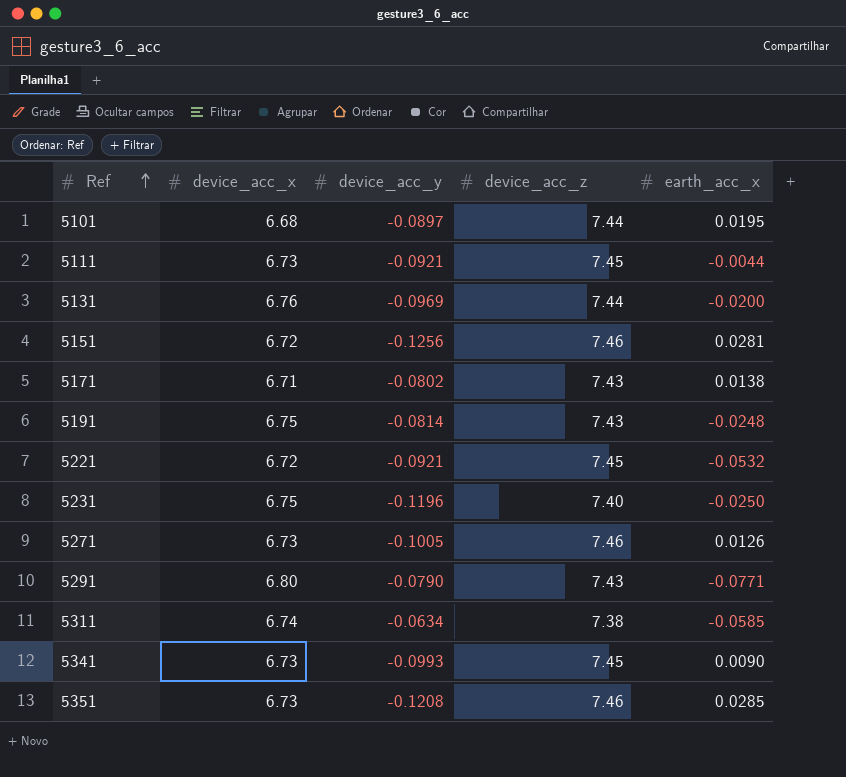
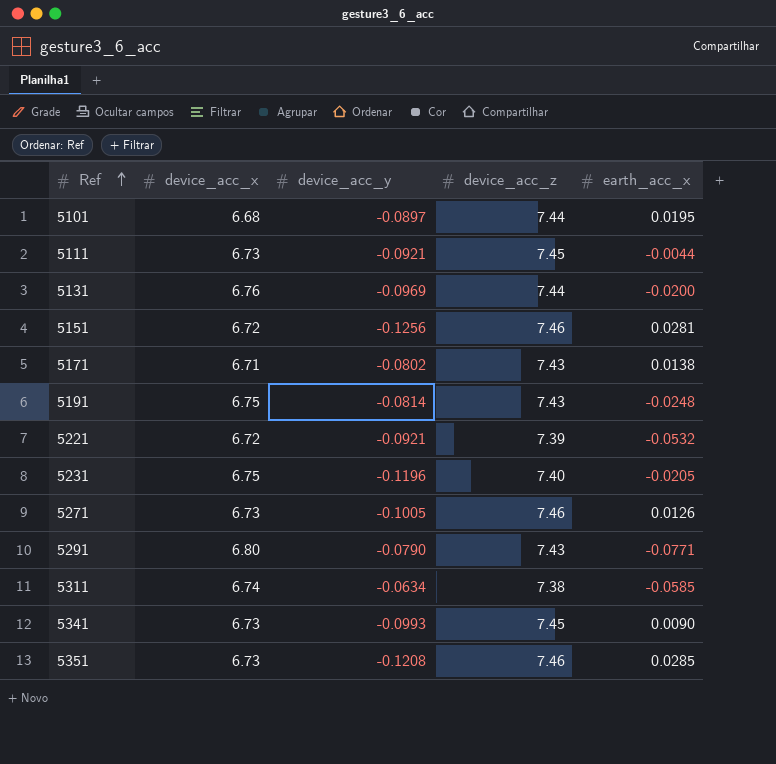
5221 | device_acc_z: 7.45 -> 7.39
5231 | earth_acc_x: -0.0250 -> -0.0205

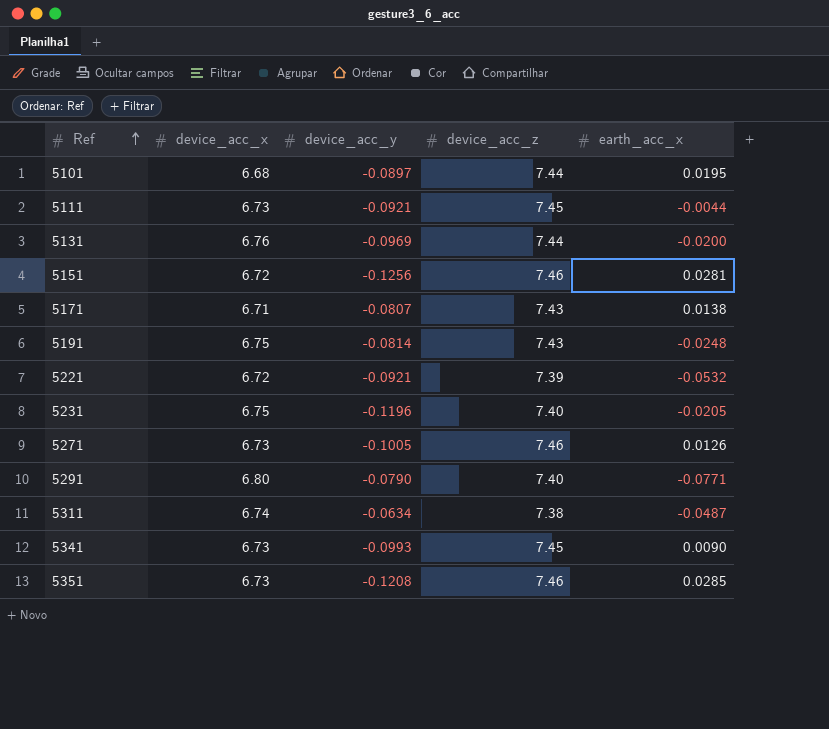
5171 | device_acc_y: -0.0802 -> -0.0807
5291 | device_acc_z: 7.43 -> 7.40
5311 | earth_acc_x: -0.0585 -> -0.0487

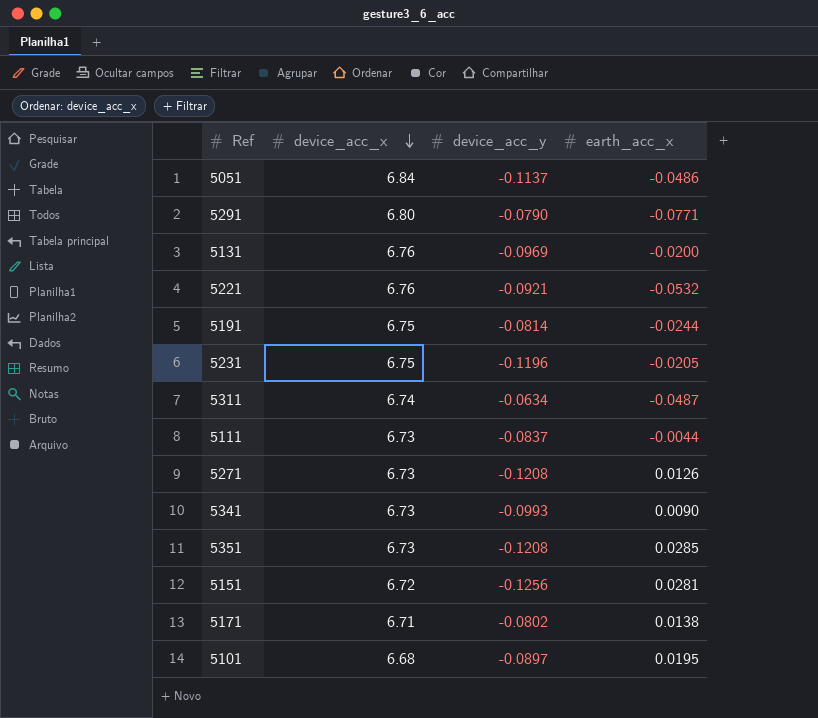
row order: Ref ascending -> device_acc_x descending
column device_acc_z | position: 4 -> none
row 5051: none -> 6.84 | -0.1137 | -0.0486
5221 | device_acc_x: 6.72 -> 6.76
5191 | earth_acc_x: -0.0248 -> -0.0244
5111 | device_acc_y: -0.0921 -> -0.0837
5271 | device_acc_y: -0.1005 -> -0.1208
5171 | device_acc_y: -0.0807 -> -0.0802

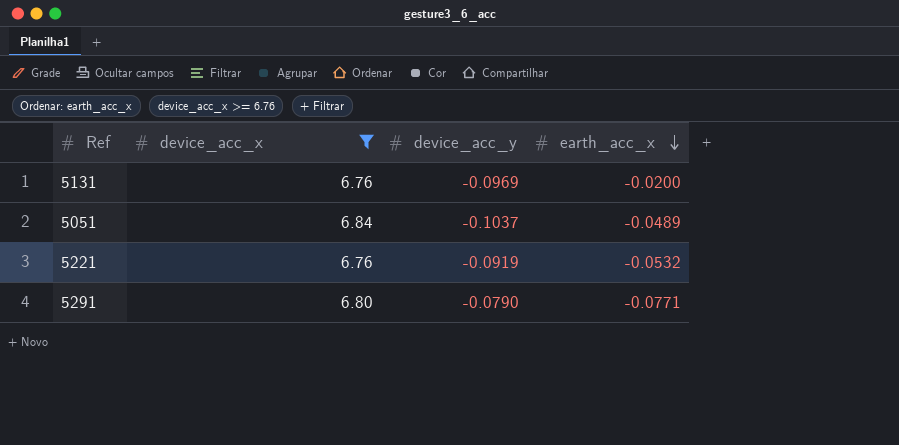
filter: none -> device_acc_x >= 6.76
row order: device_acc_x descending -> earth_acc_x descending
5051 | device_acc_y: -0.1137 -> -0.1037
5051 | earth_acc_x: -0.0486 -> -0.0489
5221 | device_acc_y: -0.0921 -> -0.0919

